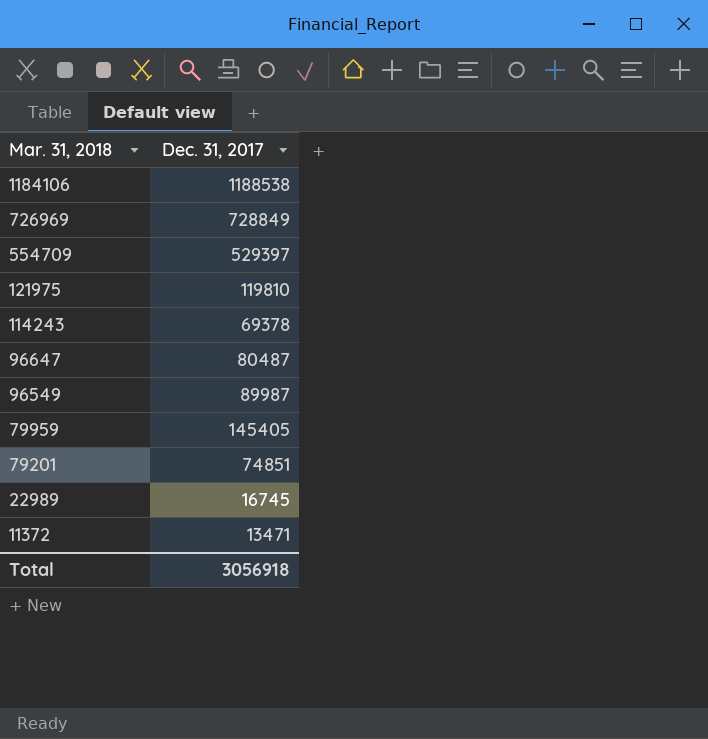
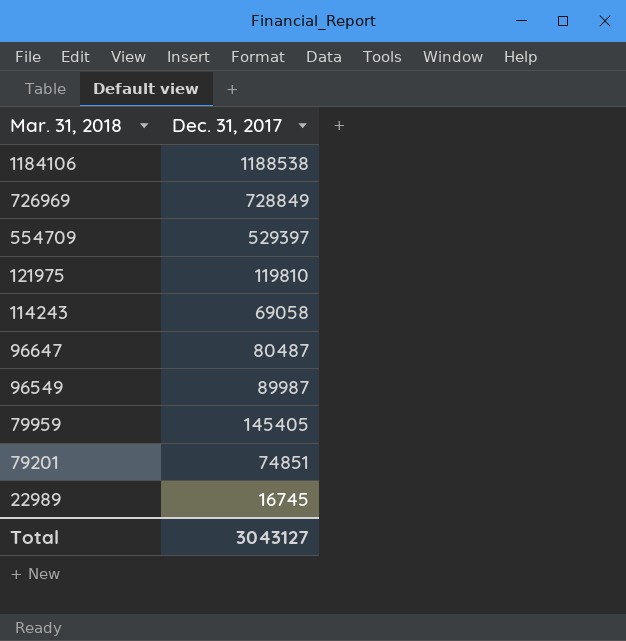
row 11372: 13471 -> none
114243 | Dec. 31, 2017: 69378 -> 69058
Total | Dec. 31, 2017: 3056918 -> 3043127

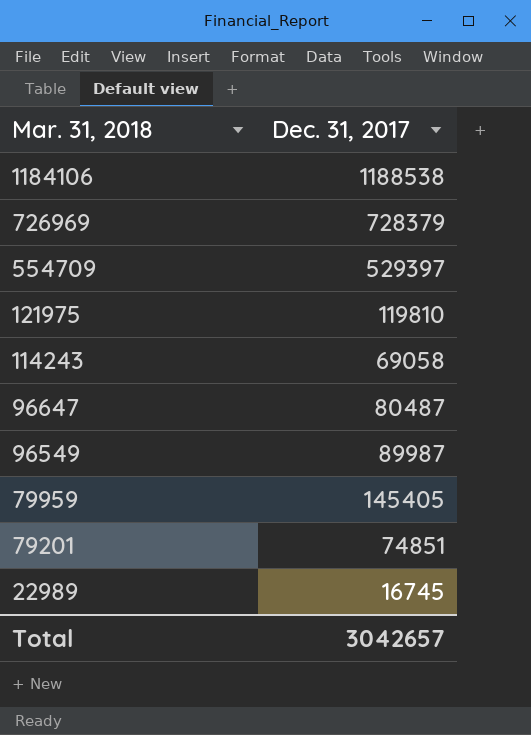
726969 | Dec. 31, 2017: 728849 -> 728379
Total | Dec. 31, 2017: 3043127 -> 3042657

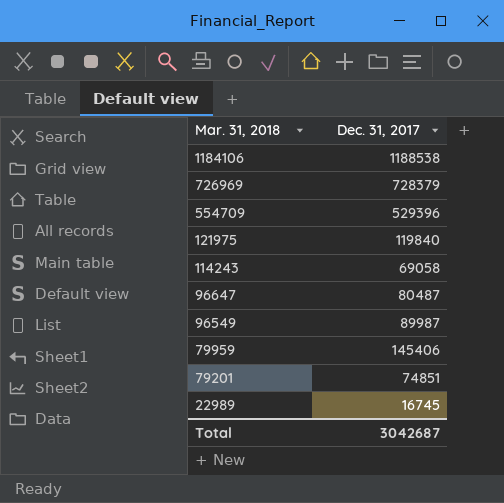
554709 | Dec. 31, 2017: 529397 -> 529396
121975 | Dec. 31, 2017: 119810 -> 119840
79959 | Dec. 31, 2017: 145405 -> 145406
Total | Dec. 31, 2017: 3042657 -> 3042687

